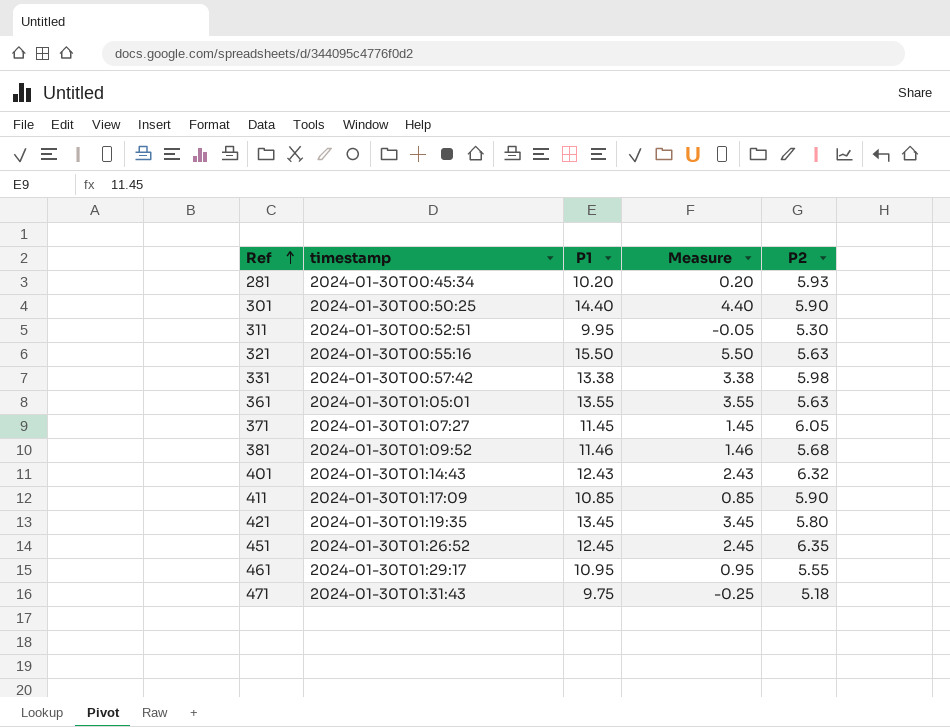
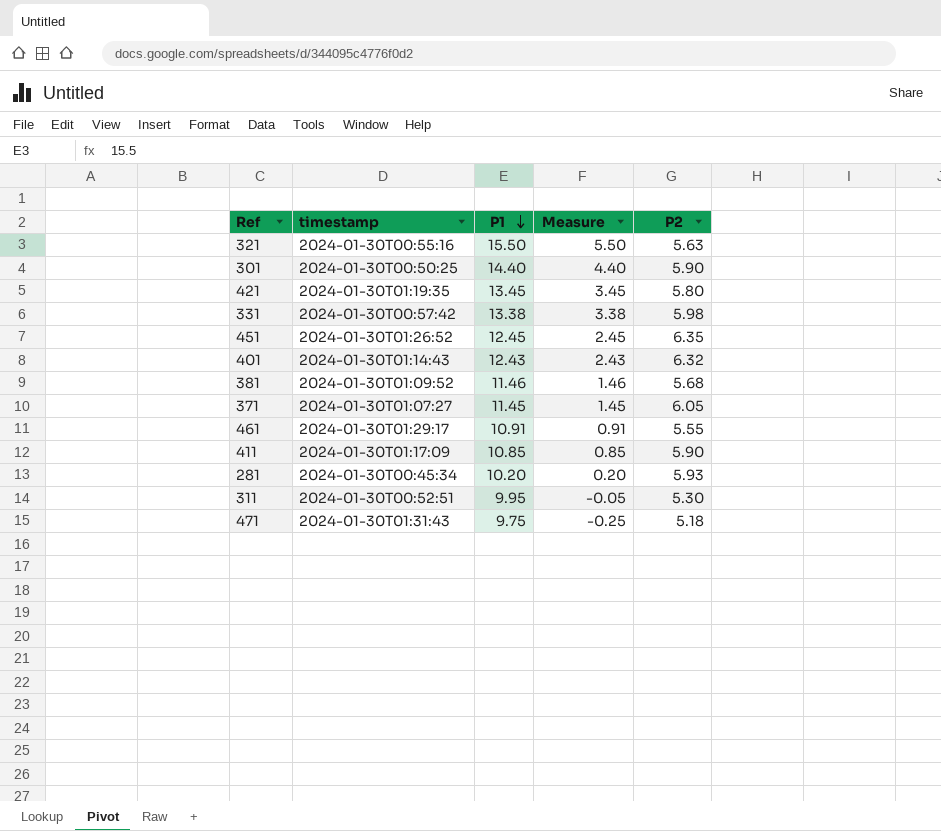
row order: Ref ascending -> P1 descending
row 361: 2024-01-30T01:05:01 | 13.55 | 3.55 | 5.63 -> none
461 | P1: 10.95 -> 10.91
461 | Measure: 0.95 -> 0.91

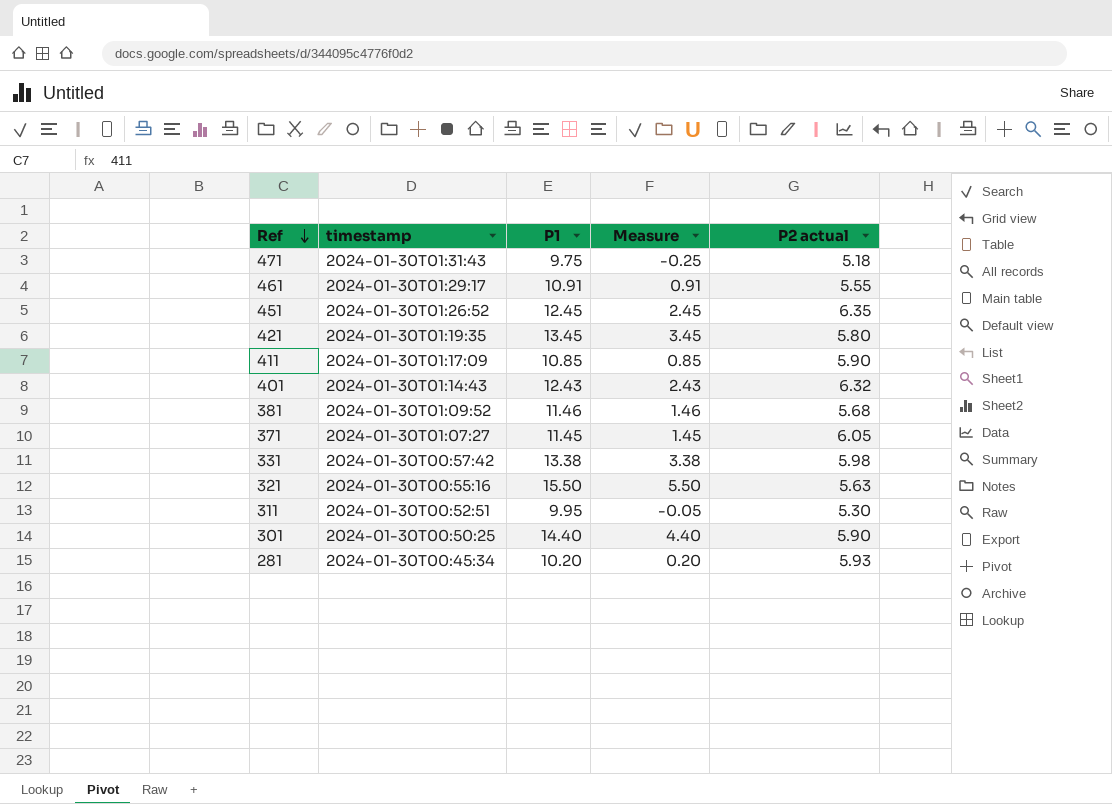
row order: P1 descending -> Ref descending
column name: P2 -> P2 actual

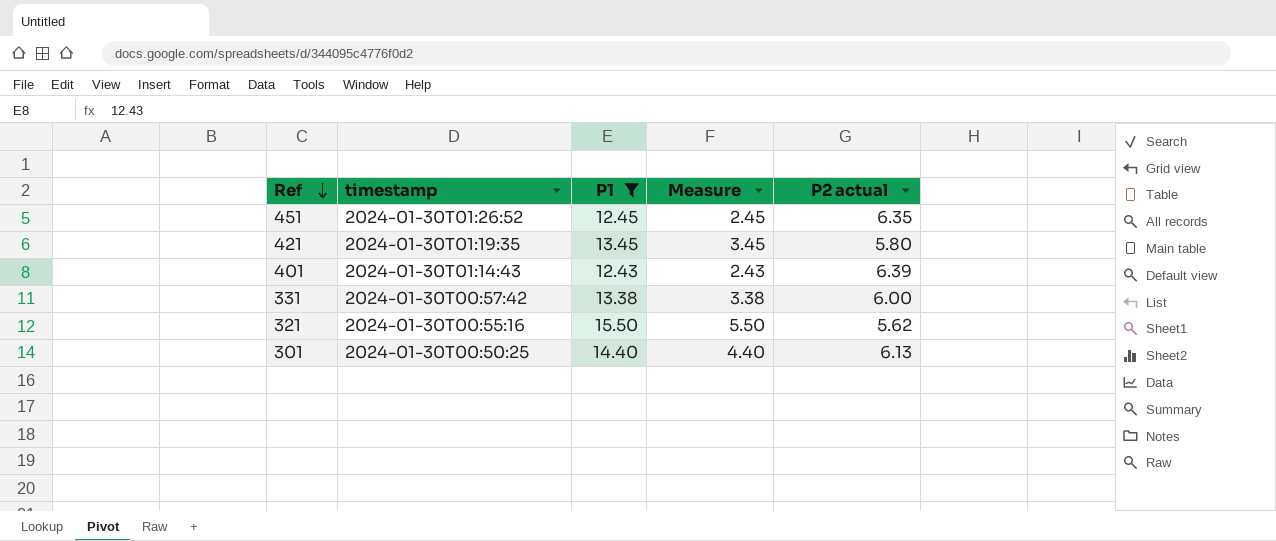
filter: none -> P1 >= 12.43
401 | P2 actual: 6.32 -> 6.39
331 | P2 actual: 5.98 -> 6.00
321 | P2 actual: 5.63 -> 5.62
301 | P2 actual: 5.90 -> 6.13

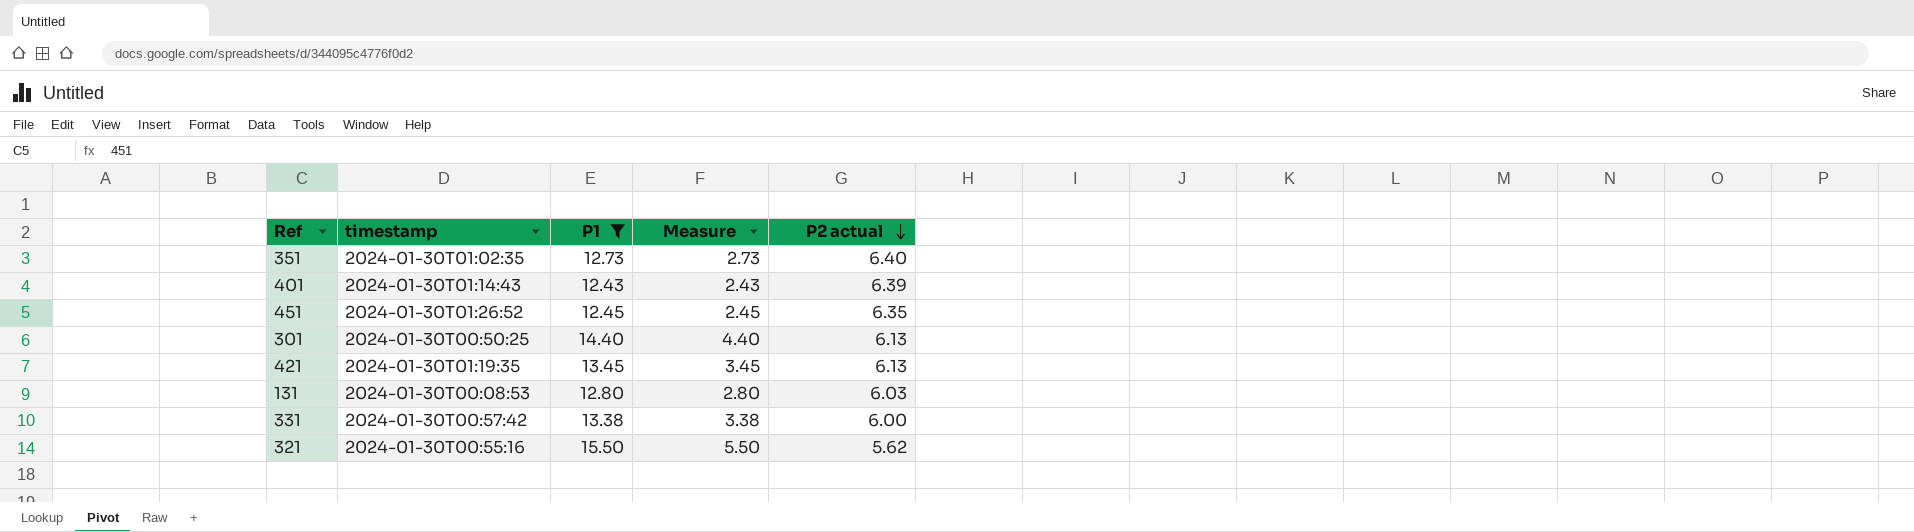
row order: Ref descending -> P2 actual descending
row 351: none -> 2024-01-30T01:02:35 | 12.73 | 2.73 | 6.40
421 | P2 actual: 5.80 -> 6.13
row 131: none -> 2024-01-30T00:08:53 | 12.80 | 2.80 | 6.03

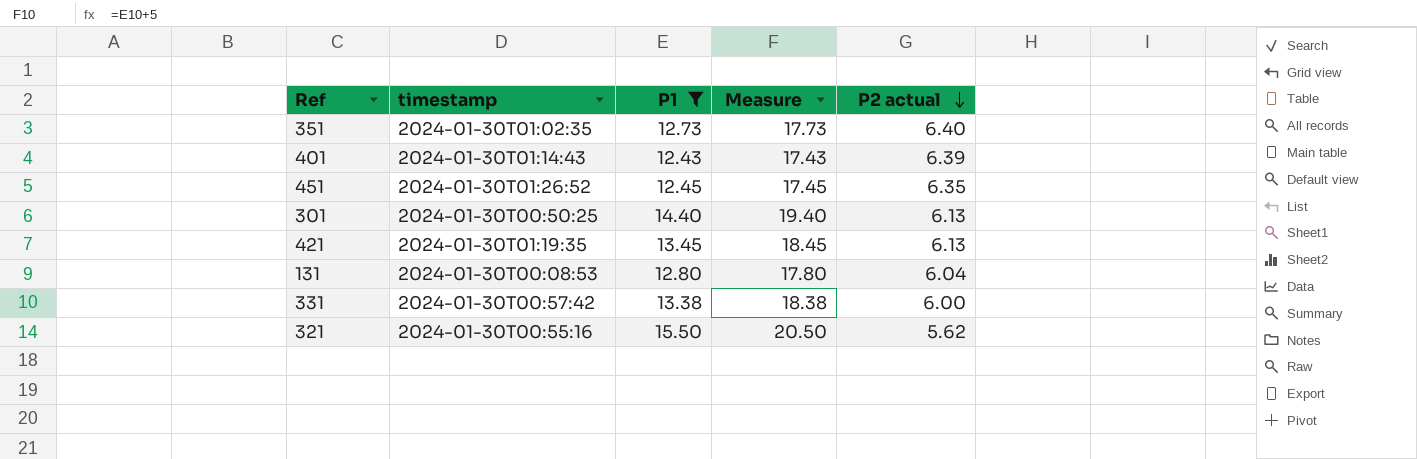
column Measure | formula: [P1] - 10 -> [P1] + 5
131 | P2 actual: 6.03 -> 6.04

